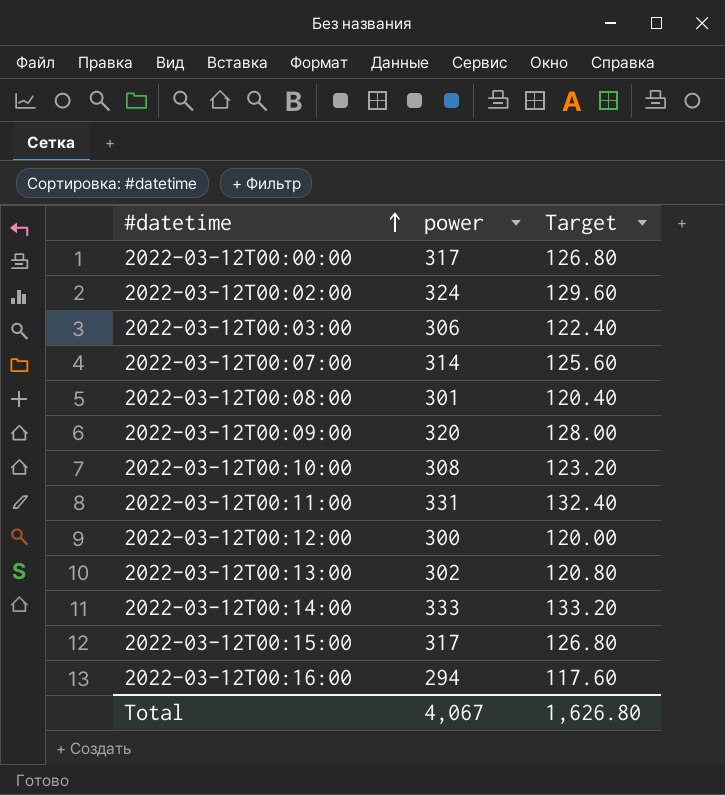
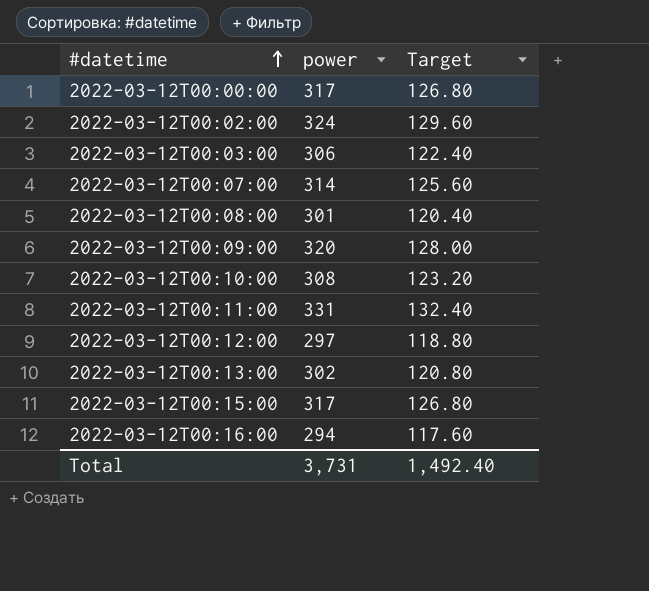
row 2022-03-12T00:14:00: 333 | 133.20 -> none
2022-03-12T00:12:00 | power: 300 -> 297
2022-03-12T00:12:00 | Target: 120.00 -> 118.80
Total | power: 4,067 -> 3,731
Total | Target: 1,626.80 -> 1,492.40

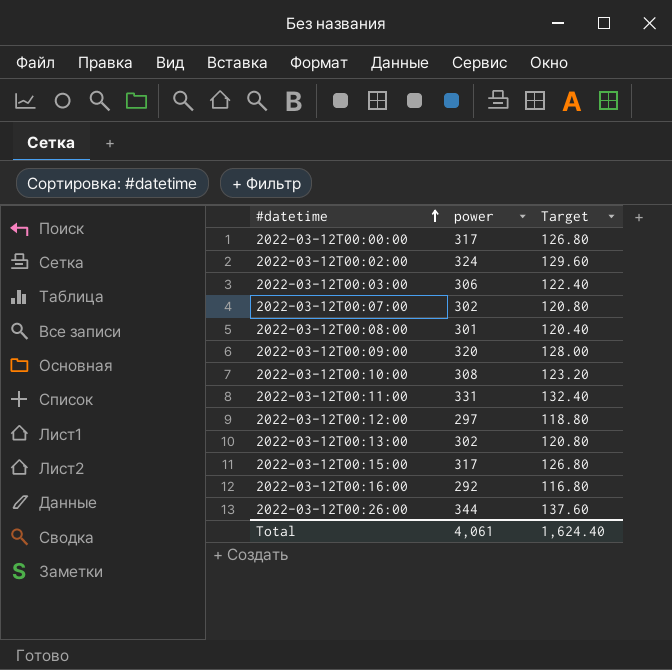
2022-03-12T00:07:00 | power: 314 -> 302
2022-03-12T00:07:00 | Target: 125.60 -> 120.80
2022-03-12T00:16:00 | power: 294 -> 292
2022-03-12T00:16:00 | Target: 117.60 -> 116.80
row 2022-03-12T00:26:00: none -> 344 | 137.60
Total | power: 3,731 -> 4,061
Total | Target: 1,492.40 -> 1,624.40

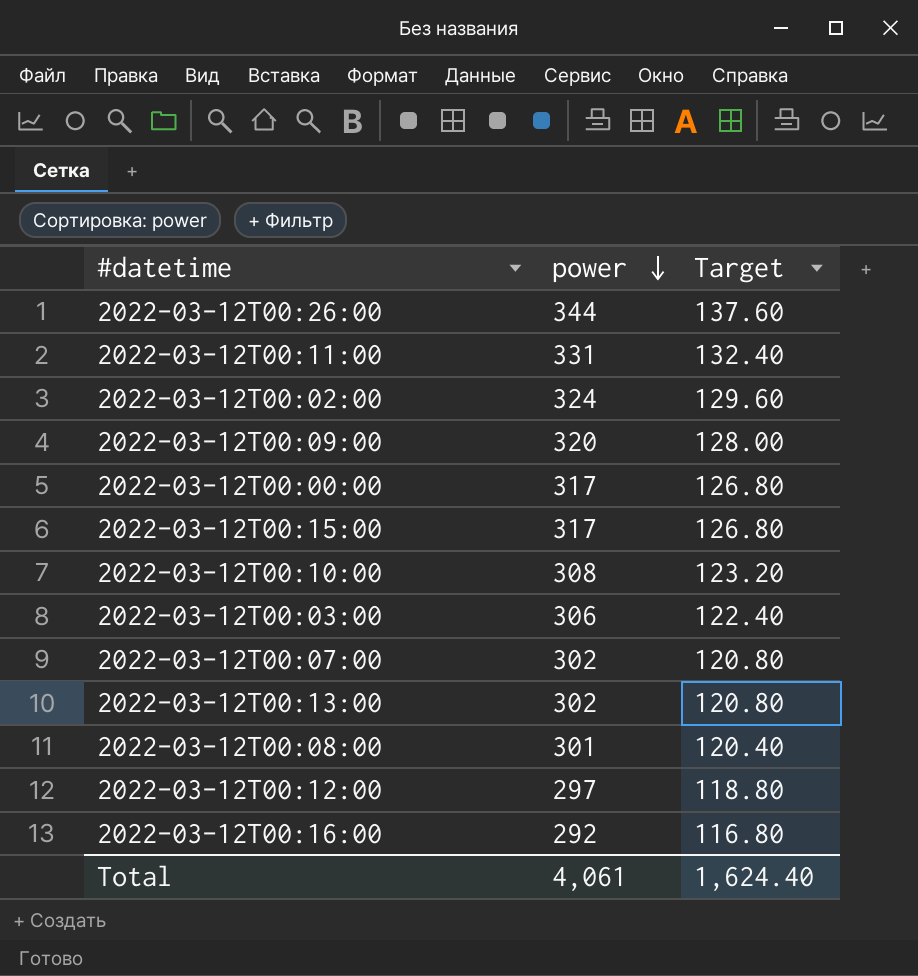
row order: #datetime ascending -> power descending

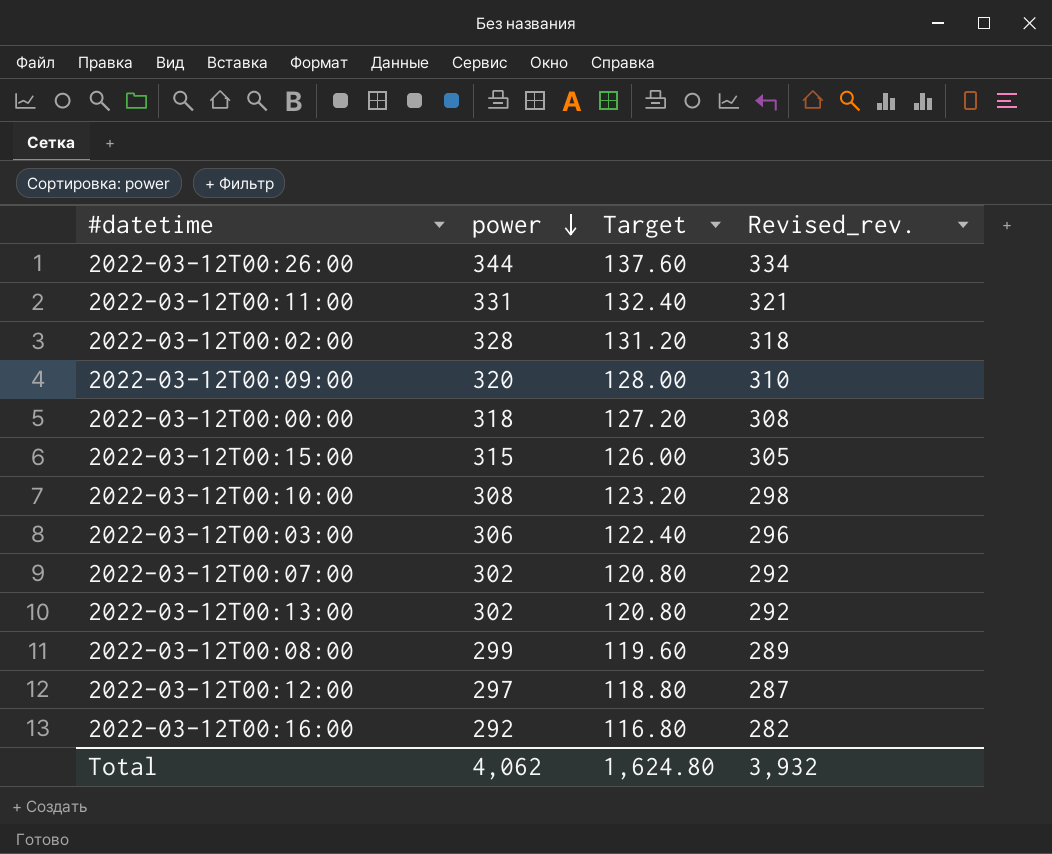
column Revised_rev. | formula: none -> [power] - 10
2022-03-12T00:02:00 | power: 324 -> 328
2022-03-12T00:02:00 | Target: 129.60 -> 131.20
2022-03-12T00:00:00 | power: 317 -> 318
2022-03-12T00:00:00 | Target: 126.80 -> 127.20
2022-03-12T00:15:00 | power: 317 -> 315
2022-03-12T00:15:00 | Target: 126.80 -> 126.00
2022-03-12T00:08:00 | power: 301 -> 299
2022-03-12T00:08:00 | Target: 120.40 -> 119.60
Total | power: 4,061 -> 4,062
Total | Target: 1,624.40 -> 1,624.80

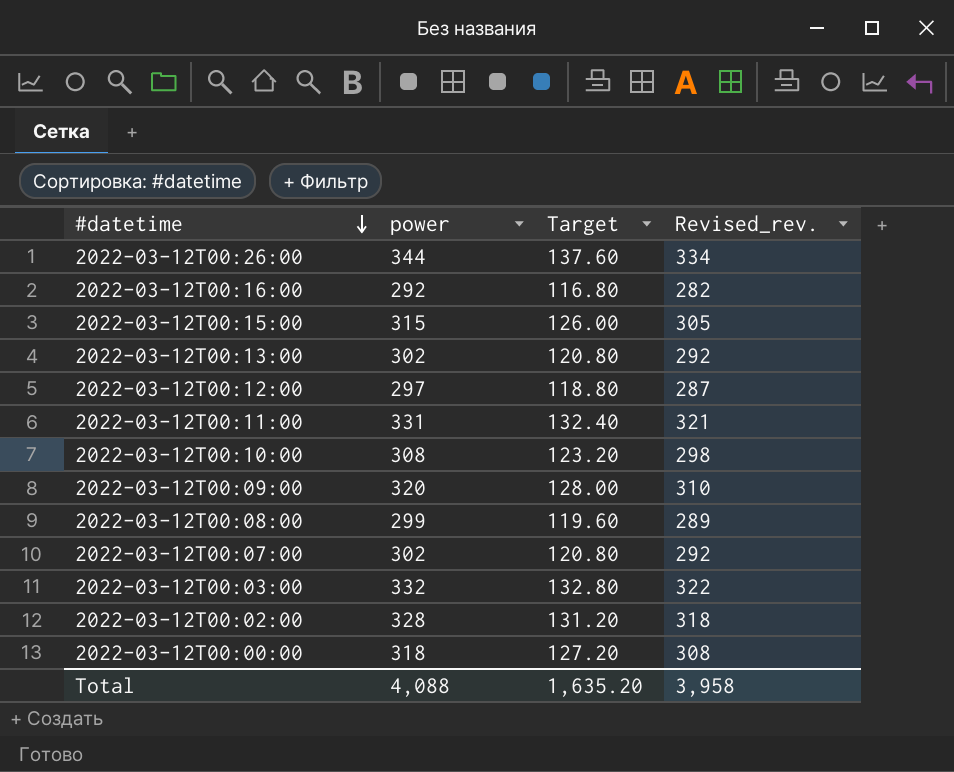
row order: power descending -> #datetime descending
2022-03-12T00:03:00 | power: 306 -> 332
2022-03-12T00:03:00 | Target: 122.40 -> 132.80
2022-03-12T00:03:00 | Revised_rev.: 296 -> 322
Total | power: 4,062 -> 4,088
Total | Target: 1,624.80 -> 1,635.20
Total | Revised_rev.: 3,932 -> 3,958

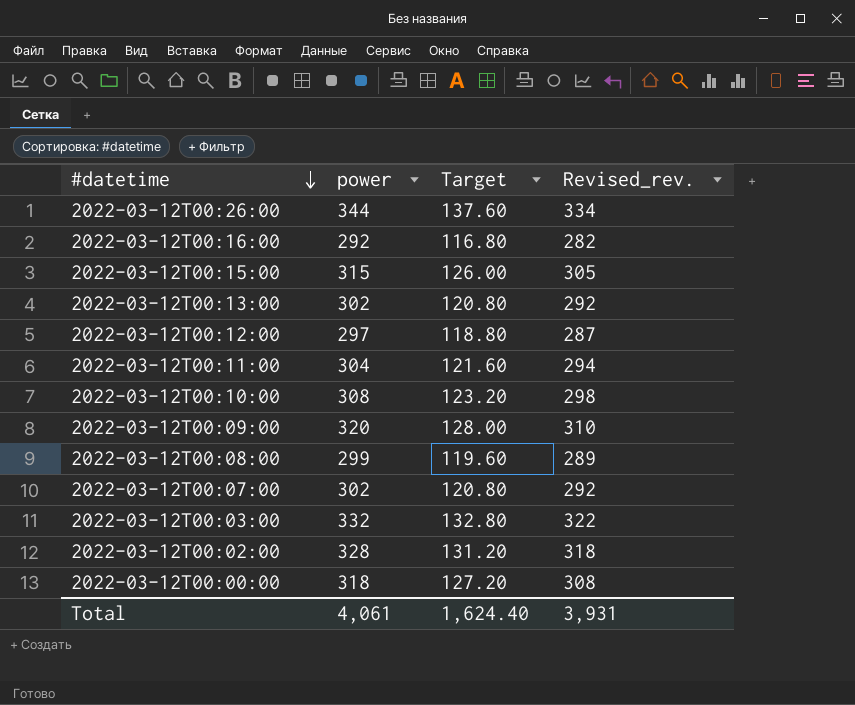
2022-03-12T00:11:00 | power: 331 -> 304
2022-03-12T00:11:00 | Target: 132.40 -> 121.60
2022-03-12T00:11:00 | Revised_rev.: 321 -> 294
Total | power: 4,088 -> 4,061
Total | Target: 1,635.20 -> 1,624.40
Total | Revised_rev.: 3,958 -> 3,931

